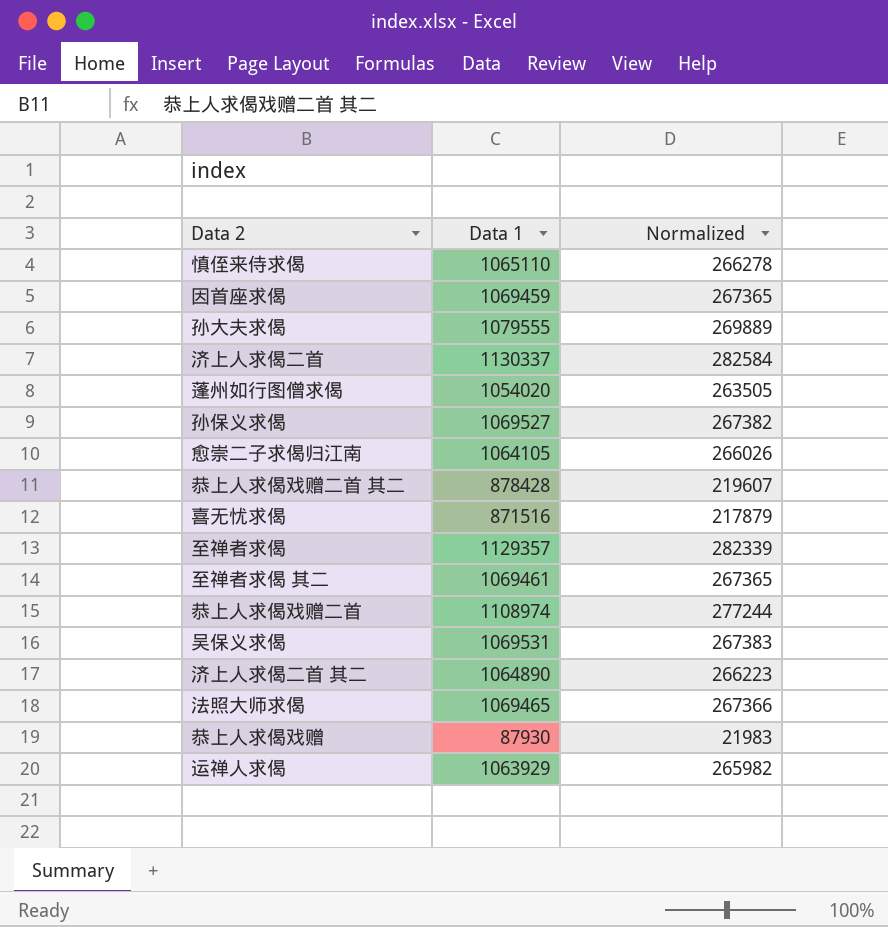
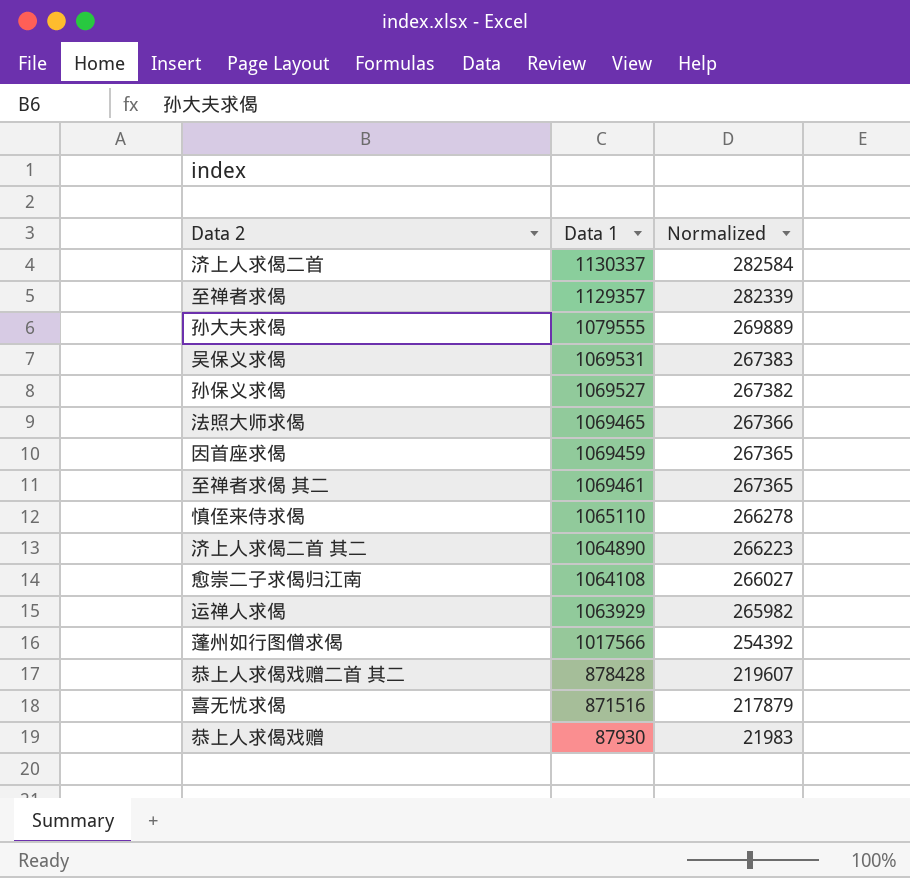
row order: none -> Normalized descending
row 恭上人求偈戏赠二首: 1108974 | 277244 -> none
愈崇二子求偈归江南 | Data 1: 1064105 -> 1064108
愈崇二子求偈归江南 | Normalized: 266026 -> 266027
蓬州如行图僧求偈 | Data 1: 1054020 -> 1017566
蓬州如行图僧求偈 | Normalized: 263505 -> 254392

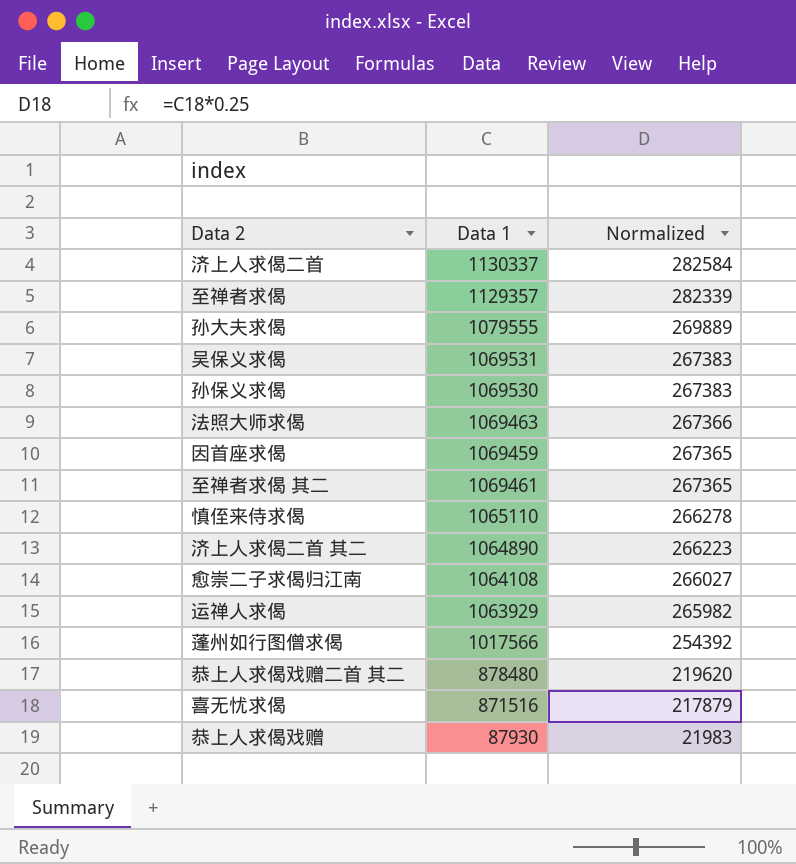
孙保义求偈 | Data 1: 1069527 -> 1069530
孙保义求偈 | Normalized: 267382 -> 267383
法照大师求偈 | Data 1: 1069465 -> 1069463
恭上人求偈戏赠二首 其二 | Data 1: 878428 -> 878480
恭上人求偈戏赠二首 其二 | Normalized: 219607 -> 219620

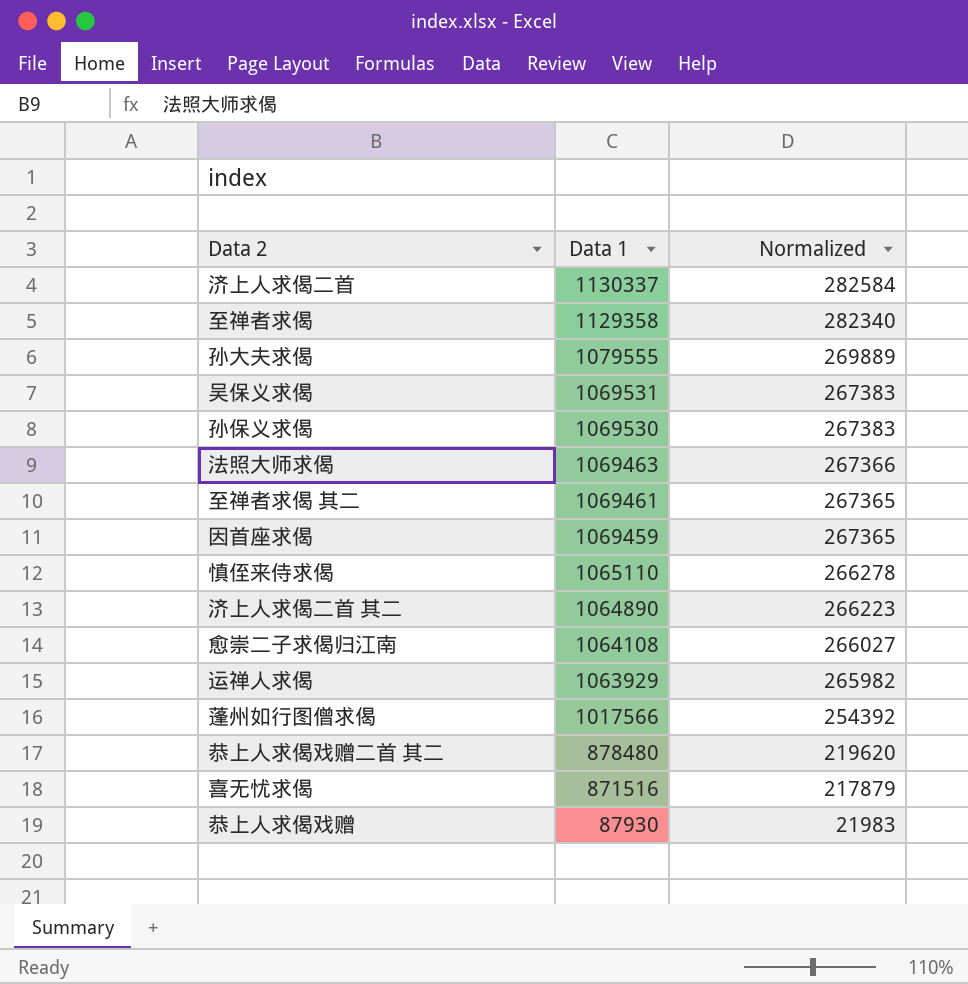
row order: Normalized descending -> Data 1 descending
至禅者求偈 | Data 1: 1129357 -> 1129358
至禅者求偈 | Normalized: 282339 -> 282340

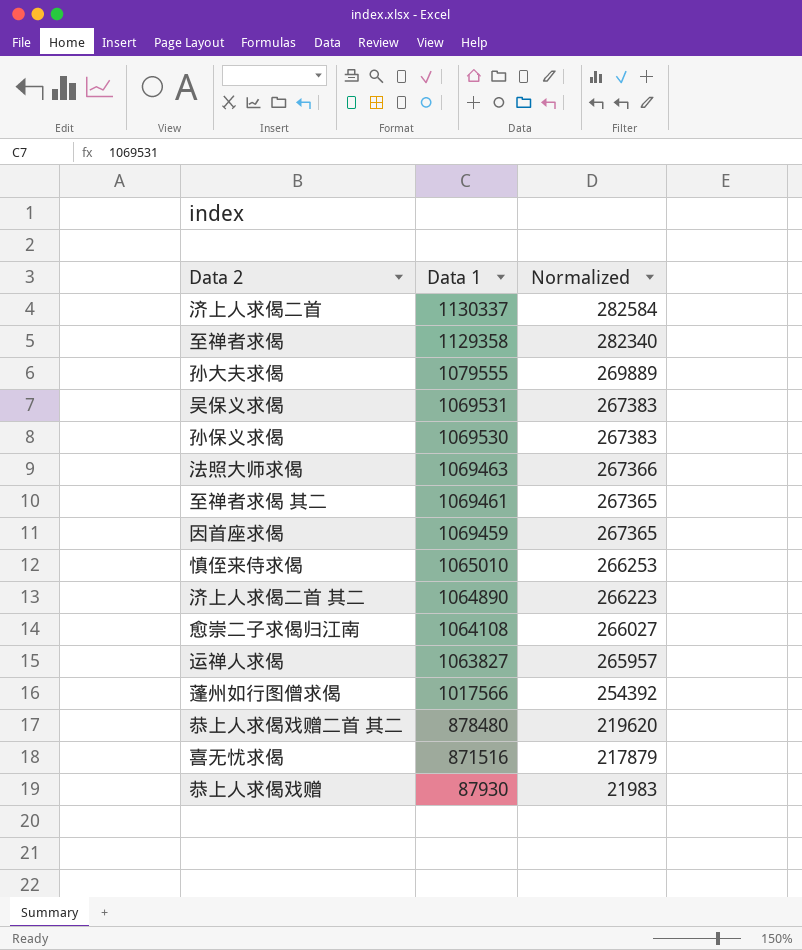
慎侄来侍求偈 | Data 1: 1065110 -> 1065010
慎侄来侍求偈 | Normalized: 266278 -> 266253
运禅人求偈 | Data 1: 1063929 -> 1063827
运禅人求偈 | Normalized: 265982 -> 265957

